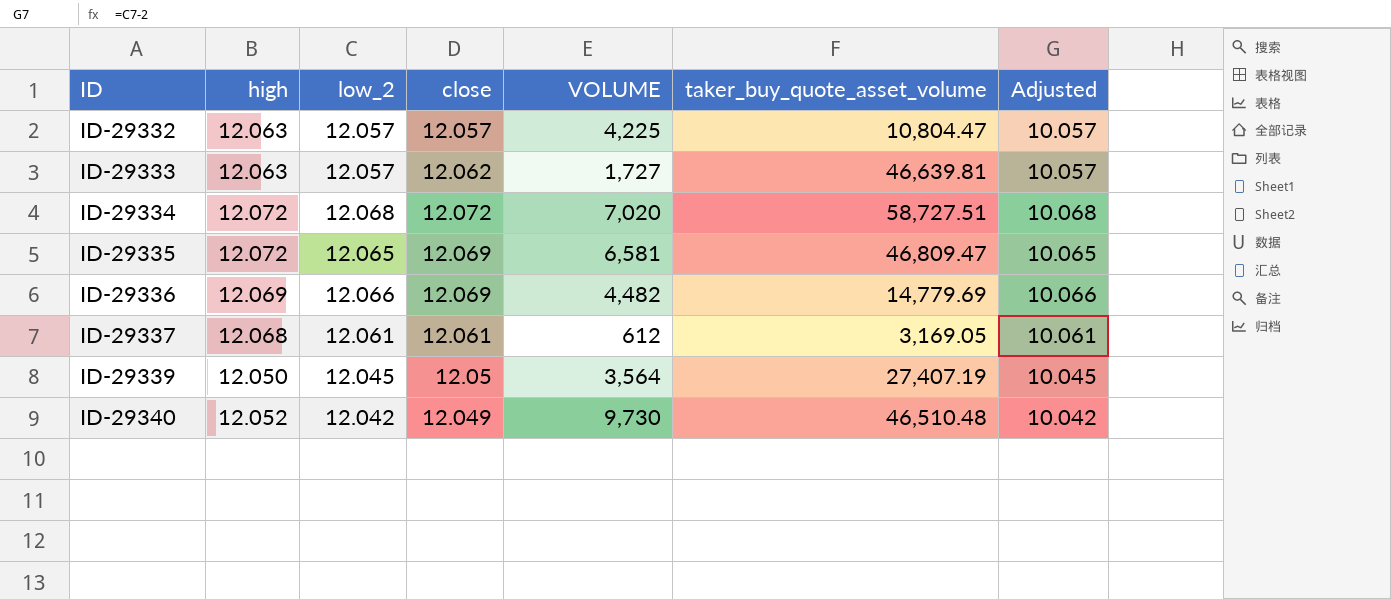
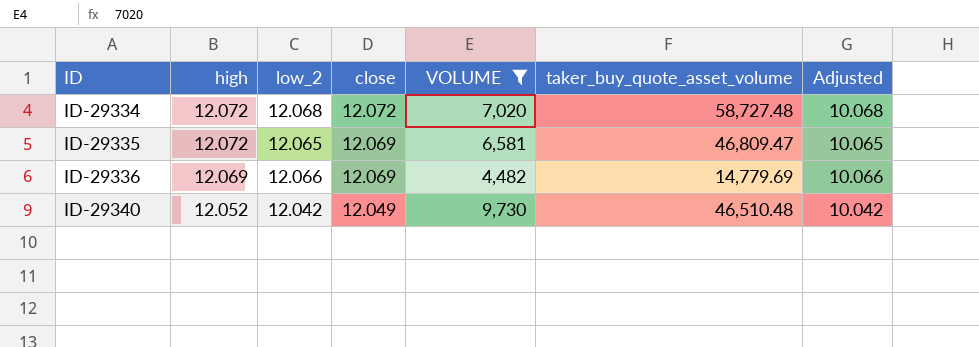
filter: none -> VOLUME >= 4,482
ID-29334 | taker_buy_quote_asset_volume: 58,727.51 -> 58,727.48

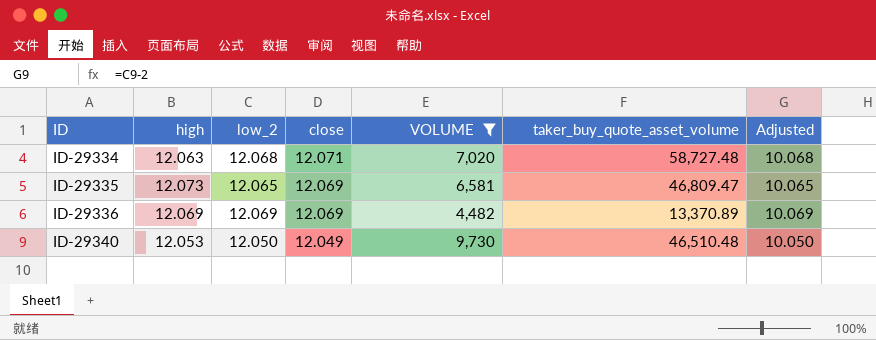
ID-29334 | high: 12.072 -> 12.063
ID-29334 | close: 12.072 -> 12.071
ID-29335 | high: 12.072 -> 12.073
ID-29336 | low_2: 12.066 -> 12.069
ID-29336 | taker_buy_quote_asset_volume: 14,779.69 -> 13,370.89
ID-29336 | Adjusted: 10.066 -> 10.069
ID-29340 | high: 12.052 -> 12.053
ID-29340 | low_2: 12.042 -> 12.050
ID-29340 | Adjusted: 10.042 -> 10.050

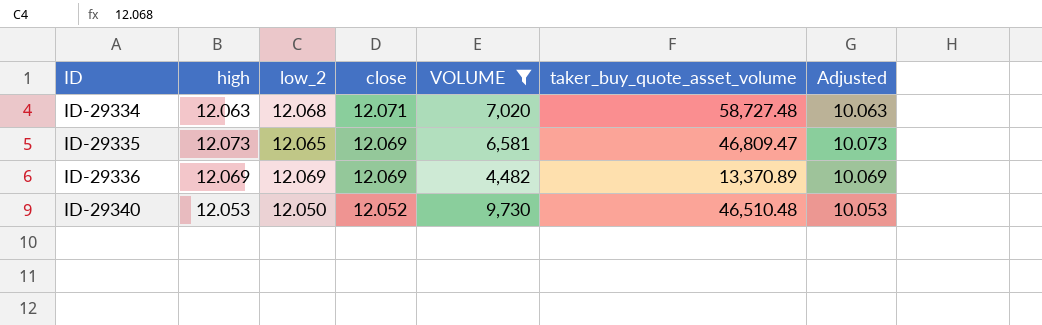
column Adjusted | formula: [low_2] - 2 -> [high] - 2
ID-29340 | close: 12.049 -> 12.052

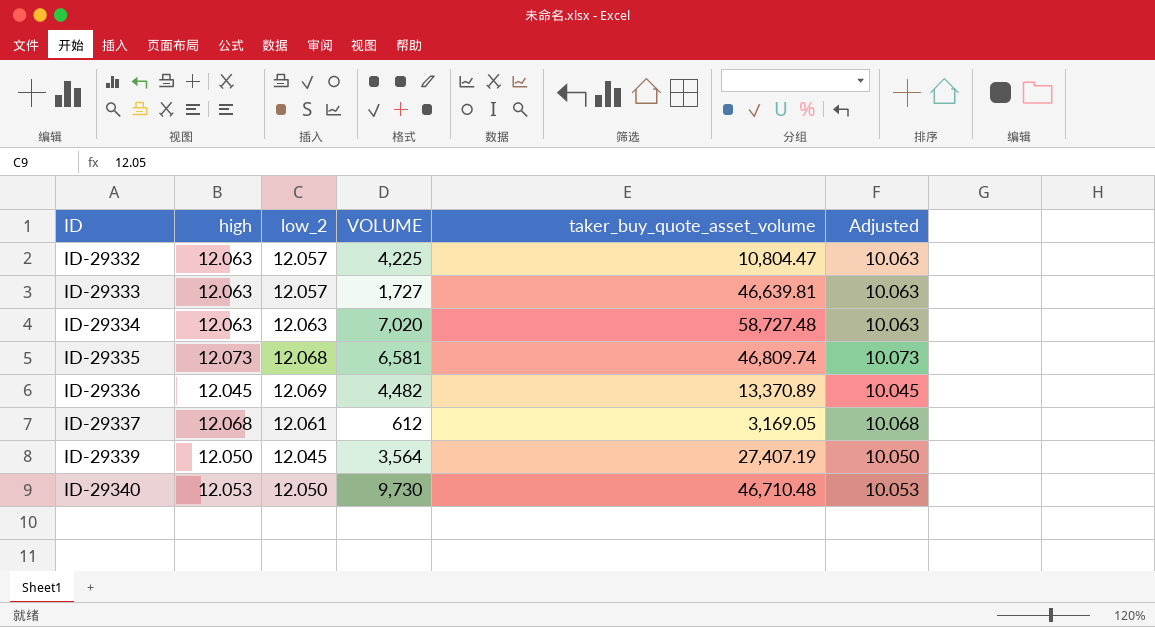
filter: VOLUME >= 4,482 -> none
column close | position: 4 -> none
ID-29334 | low_2: 12.068 -> 12.063
ID-29335 | low_2: 12.065 -> 12.068
ID-29335 | taker_buy_quote_asset_volume: 46,809.47 -> 46,809.74
ID-29336 | high: 12.069 -> 12.045
ID-29336 | Adjusted: 10.069 -> 10.045
ID-29340 | taker_buy_quote_asset_volume: 46,510.48 -> 46,710.48

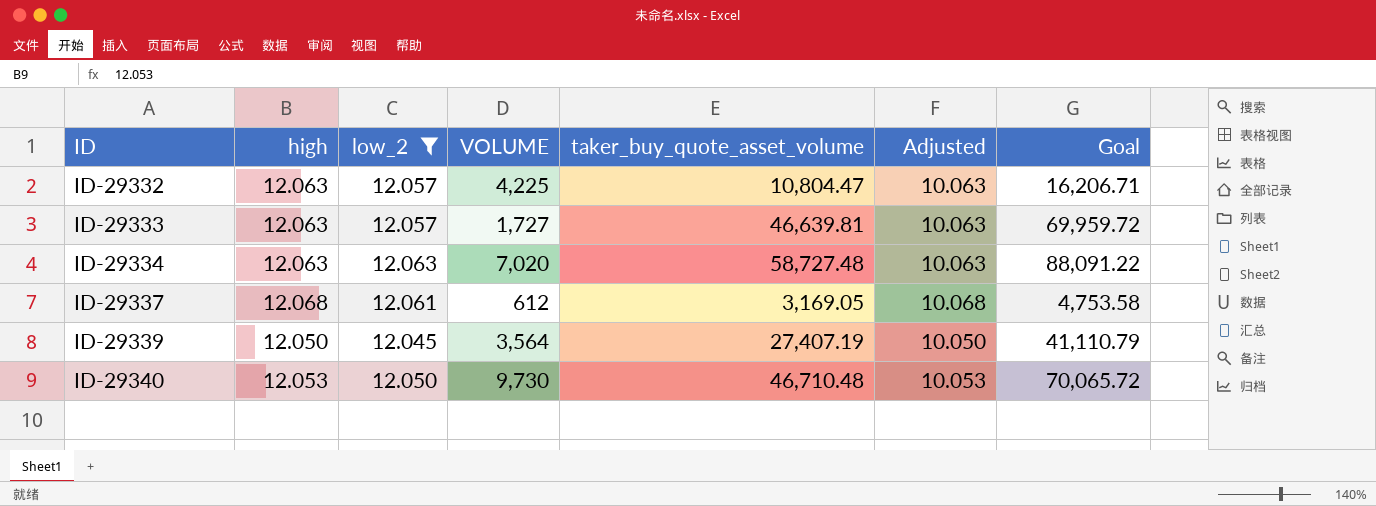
filter: none -> low_2 <= 12.063
column Goal | formula: none -> [taker_buy_quote_asset_volume] * 1.5

